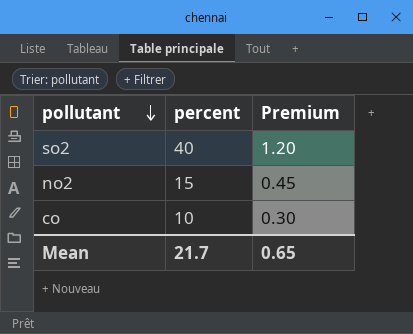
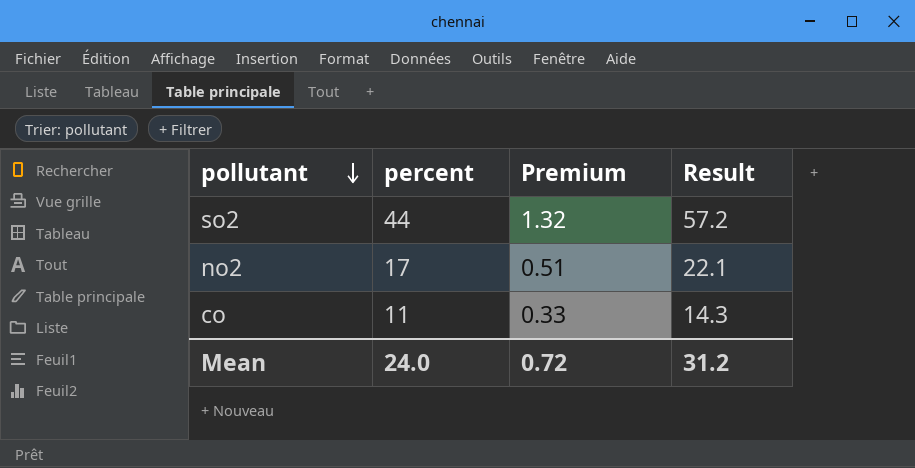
column Result | formula: none -> [percent] * 1.3
so2 | percent: 40 -> 44
so2 | Premium: 1.20 -> 1.32
no2 | percent: 15 -> 17
no2 | Premium: 0.45 -> 0.51
co | percent: 10 -> 11
co | Premium: 0.30 -> 0.33
Mean | percent: 21.7 -> 24.0
Mean | Premium: 0.65 -> 0.72

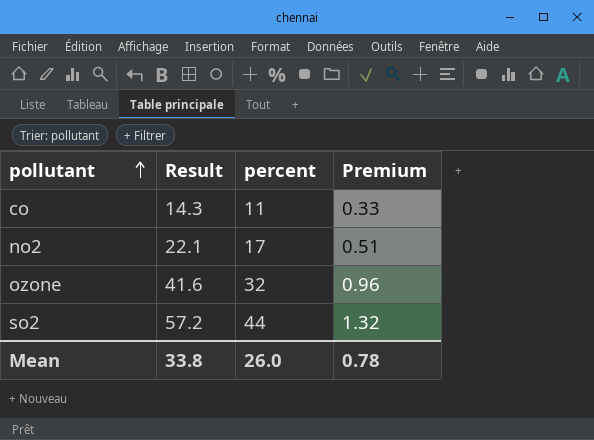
row order: pollutant descending -> pollutant ascending
column Result | position: 4 -> 2
row ozone: none -> 41.6 | 32 | 0.96
Mean | Result: 31.2 -> 33.8
Mean | percent: 24.0 -> 26.0
Mean | Premium: 0.72 -> 0.78

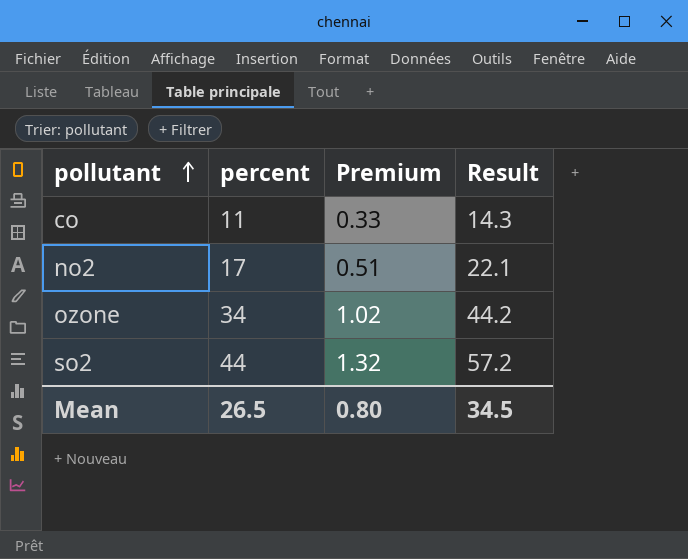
column Result | position: 2 -> 4
ozone | percent: 32 -> 34
ozone | Premium: 0.96 -> 1.02
ozone | Result: 41.6 -> 44.2
Mean | percent: 26.0 -> 26.5
Mean | Premium: 0.78 -> 0.80
Mean | Result: 33.8 -> 34.5

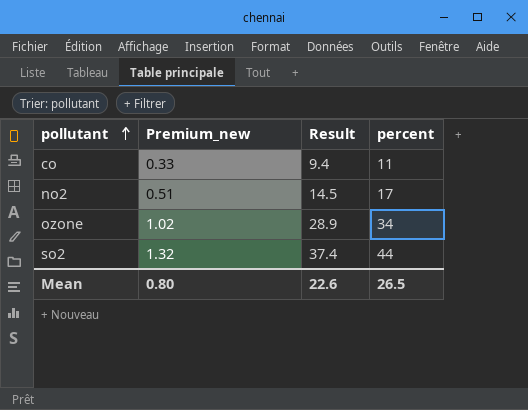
column name: Premium -> Premium_new
column Result | formula: [percent] * 1.3 -> [percent] * 0.85
column percent | position: 2 -> 4
Mean | Result: 34.5 -> 22.6

